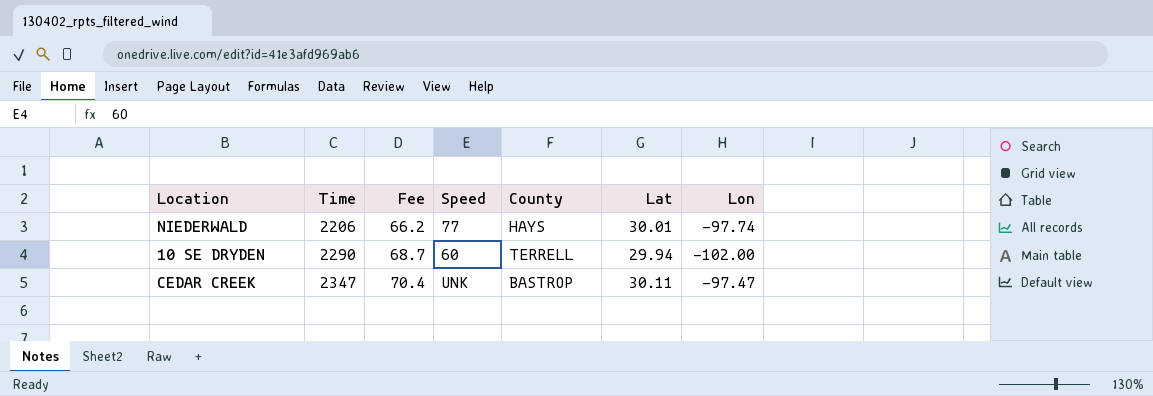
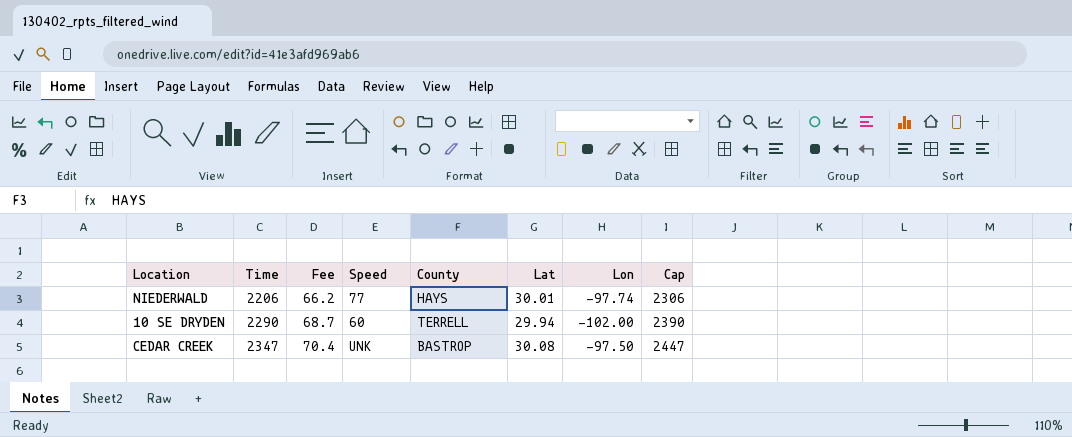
column Cap | formula: none -> [Time] + 100
CEDAR CREEK | Lat: 30.11 -> 30.08
CEDAR CREEK | Lon: -97.47 -> -97.50

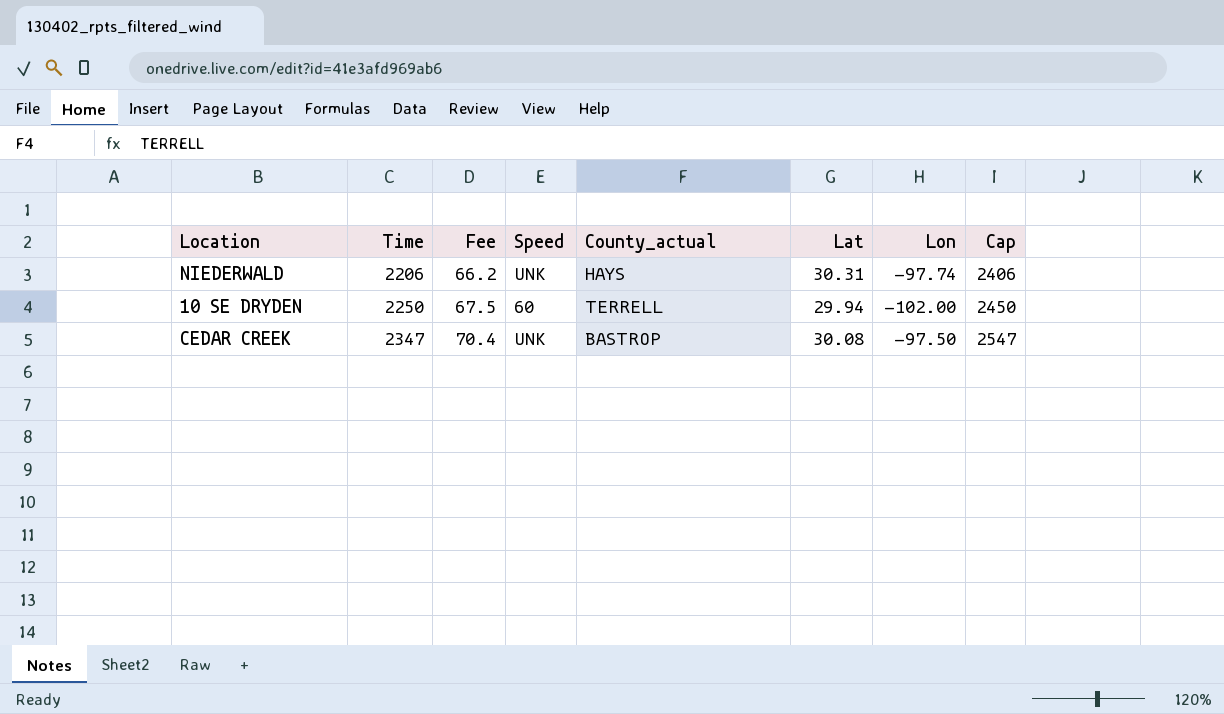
column name: County -> County_actual
column Cap | formula: [Time] + 100 -> [Time] + 200
NIEDERWALD | Speed: 77 -> UNK
NIEDERWALD | Lat: 30.01 -> 30.31
10 SE DRYDEN | Time: 2290 -> 2250
10 SE DRYDEN | Fee: 68.7 -> 67.5

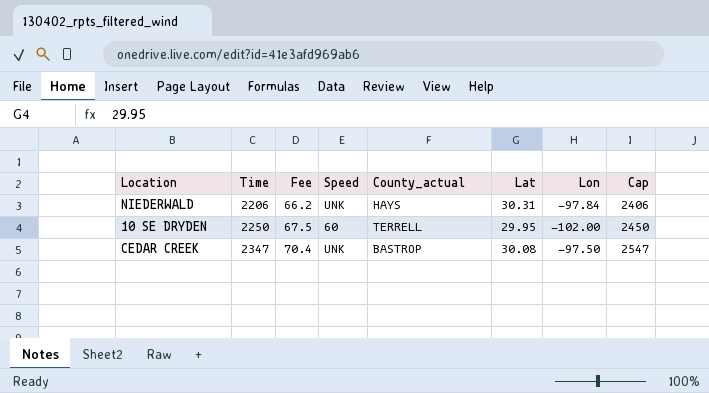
NIEDERWALD | Lon: -97.74 -> -97.84
10 SE DRYDEN | Lat: 29.94 -> 29.95

